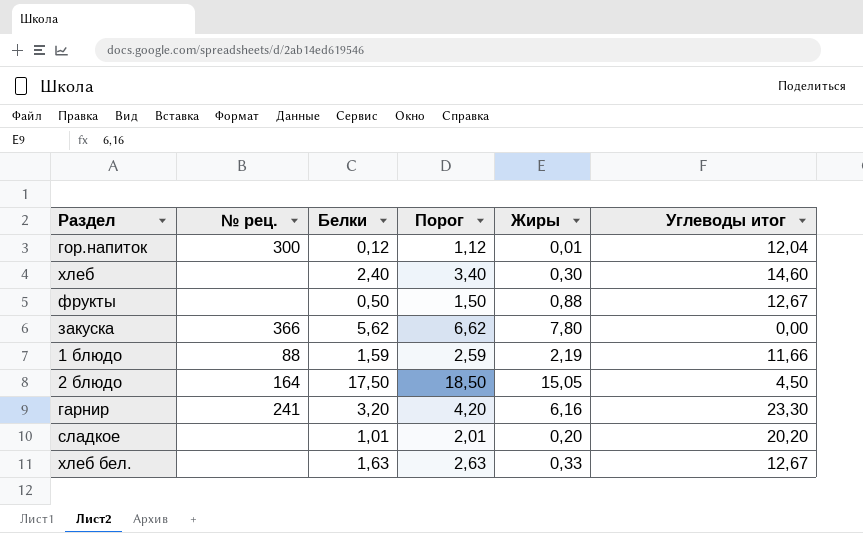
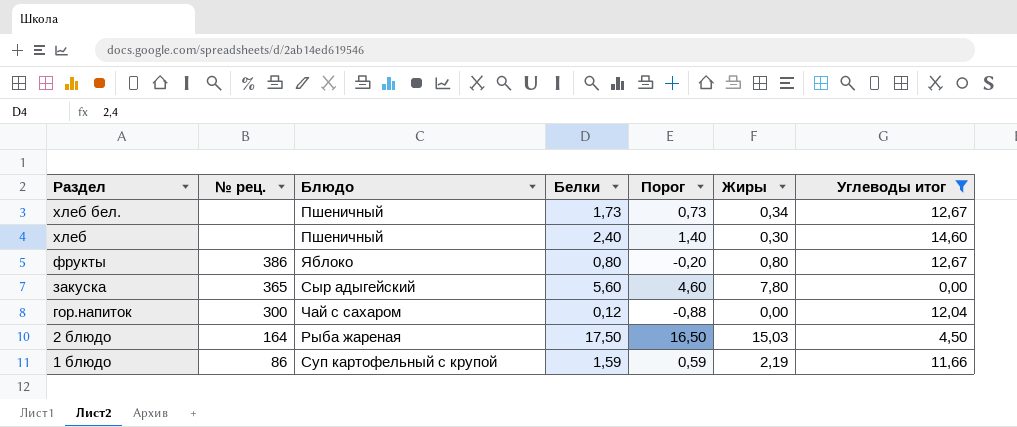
filter: none -> Углеводы итог <= 14,60
row order: none -> Раздел descending
column Блюдо | position: none -> 3
column Порог | formula: [Белки] + 1 -> [Белки] - 1
хлеб бел. | Белки: 1,63 -> 1,73
хлеб бел. | Жиры: 0,33 -> 0,34
фрукты | № рец.: none -> 386
фрукты | Белки: 0,50 -> 0,80
фрукты | Жиры: 0,88 -> 0,80
закуска | № рец.: 366 -> 365
закуска | Белки: 5,62 -> 5,60
гор.напиток | Жиры: 0,01 -> 0,00
2 блюдо | Жиры: 15,05 -> 15,03
1 блюдо | № рец.: 88 -> 86

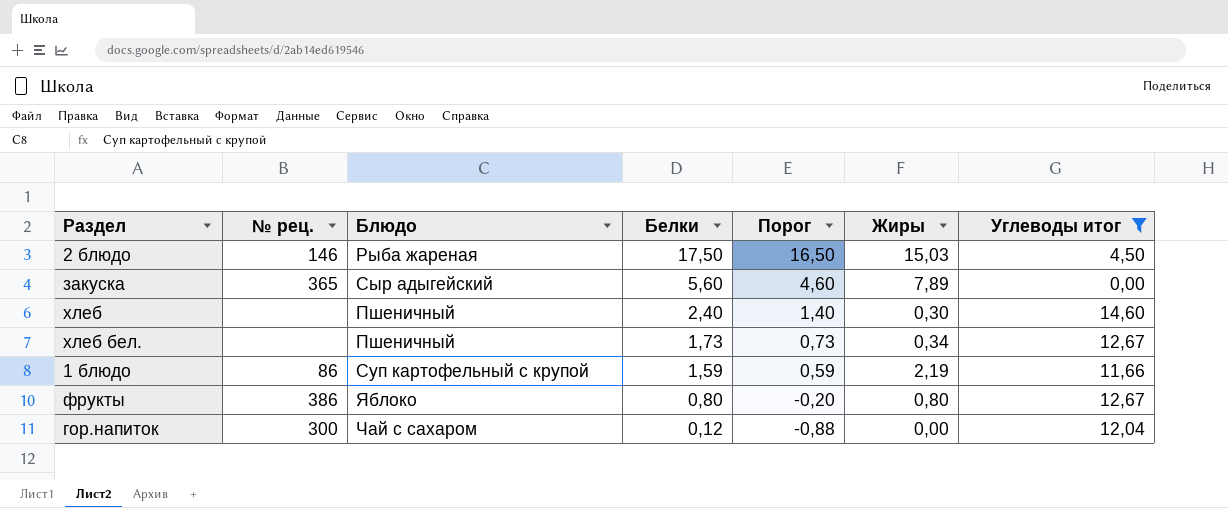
row order: Раздел descending -> Белки descending
2 блюдо | № рец.: 164 -> 146
закуска | Жиры: 7,80 -> 7,89

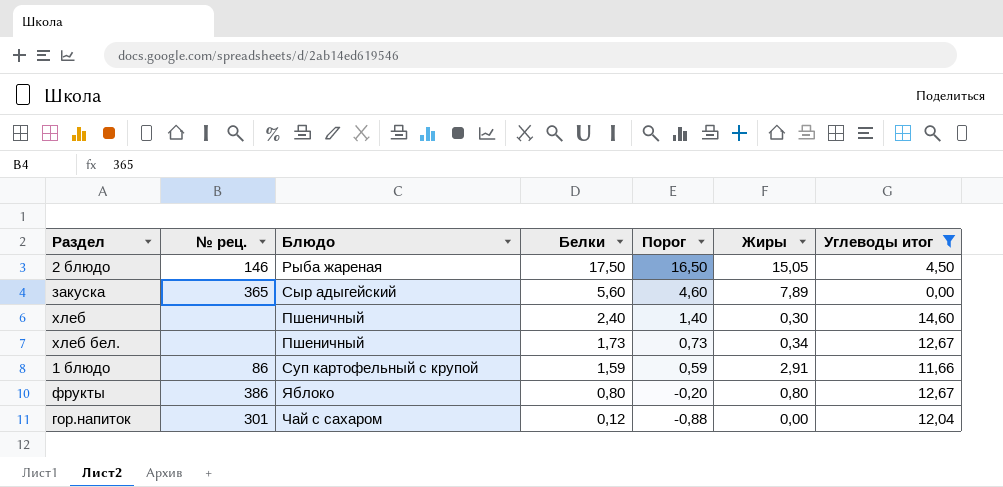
2 блюдо | Жиры: 15,03 -> 15,05
1 блюдо | Жиры: 2,19 -> 2,91
гор.напиток | № рец.: 300 -> 301

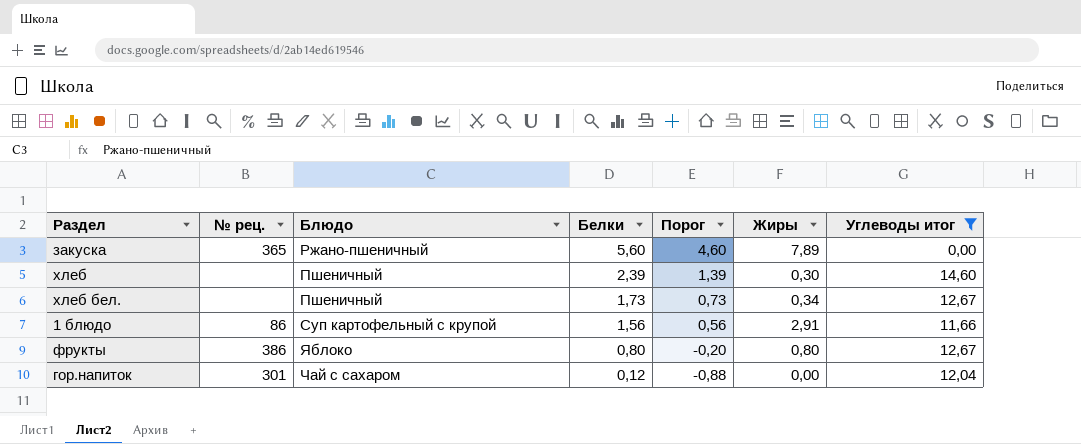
row 2 блюдо: 146 | Рыба жареная | 17,50 | 16,50 | 15,05 | 4,50 -> none
закуска | Блюдо: Сыр адыгейский -> Ржано-пшеничный
хлеб | Белки: 2,40 -> 2,39
хлеб | Порог: 1,40 -> 1,39
1 блюдо | Белки: 1,59 -> 1,56
1 блюдо | Порог: 0,59 -> 0,56

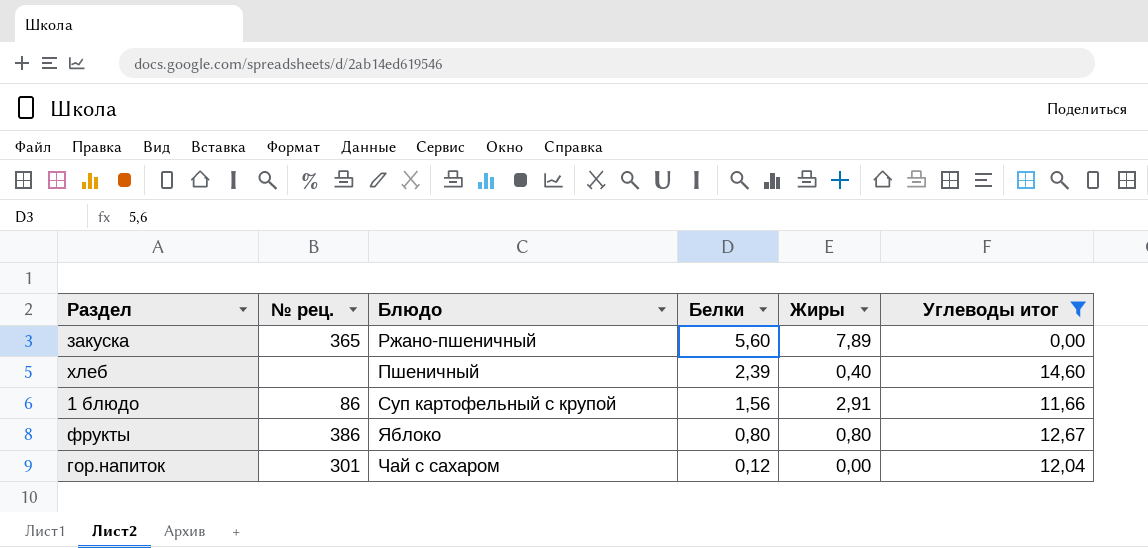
column Порог | formula: [Белки] - 1 -> none
row хлеб бел.: none | Пшеничный | 1,73 | 0,73 | 0,34 | 12,67 -> none
хлеб | Жиры: 0,30 -> 0,40

